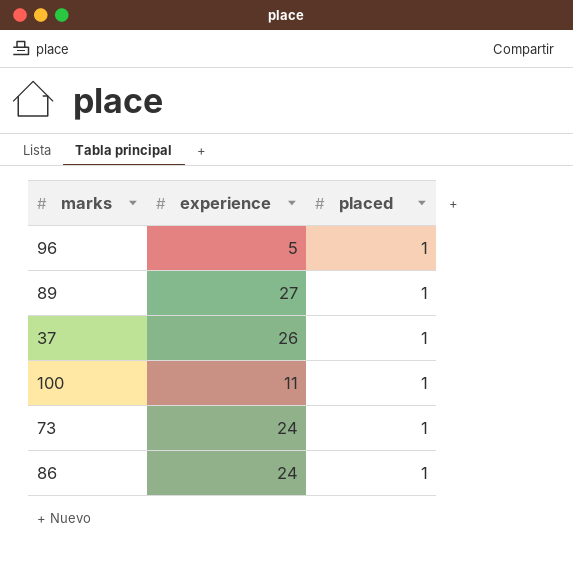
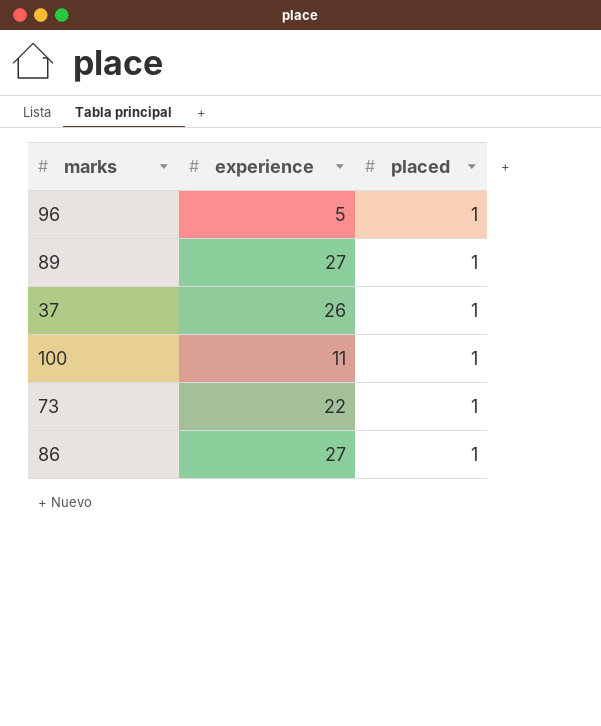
73 | experience: 24 -> 22
86 | experience: 24 -> 27

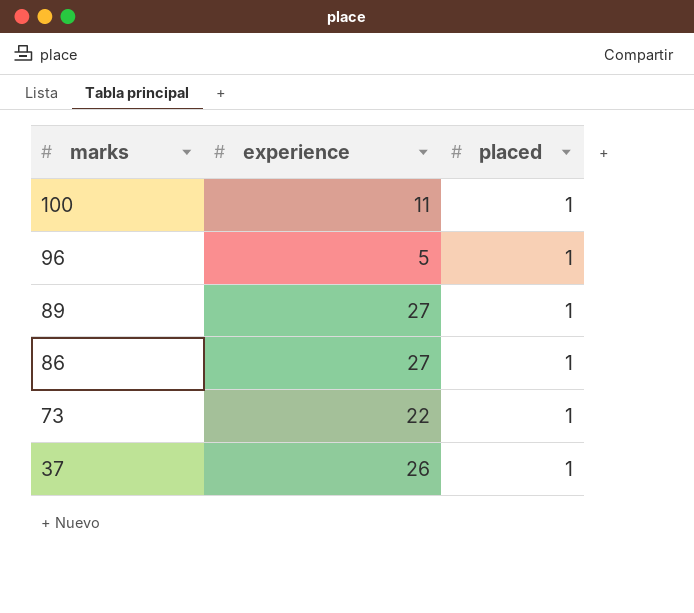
row order: none -> marks descending

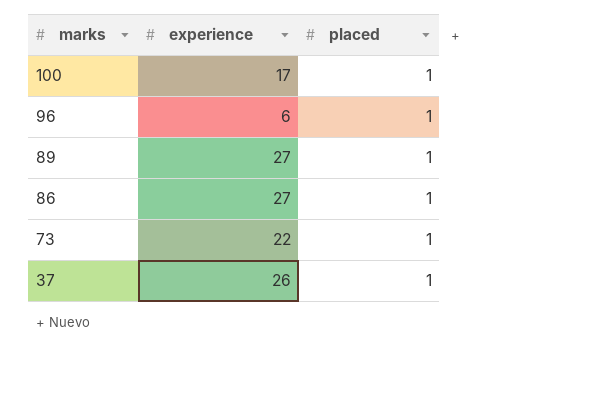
100 | experience: 11 -> 17
96 | experience: 5 -> 6

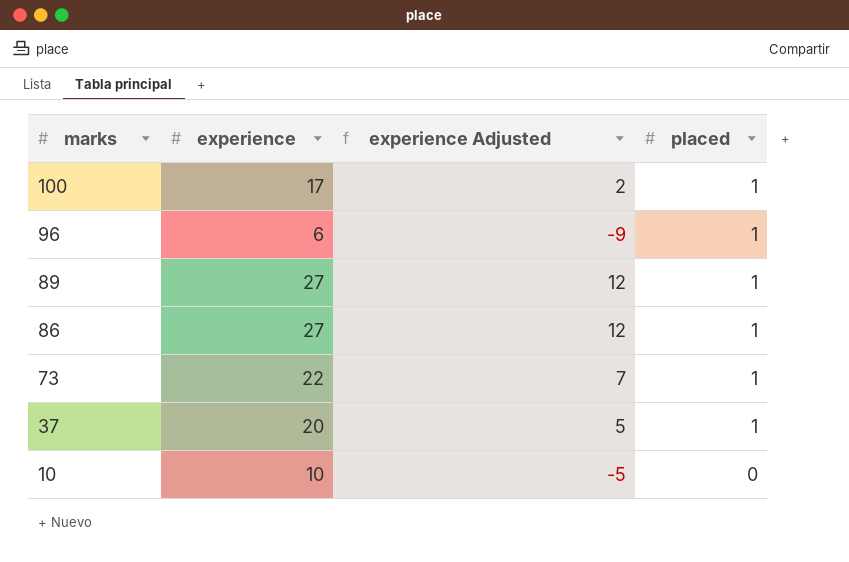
column experience Adjusted | formula: none -> [experience] - 15
37 | experience: 26 -> 20
row 10: none -> 10 | -5 | 0

